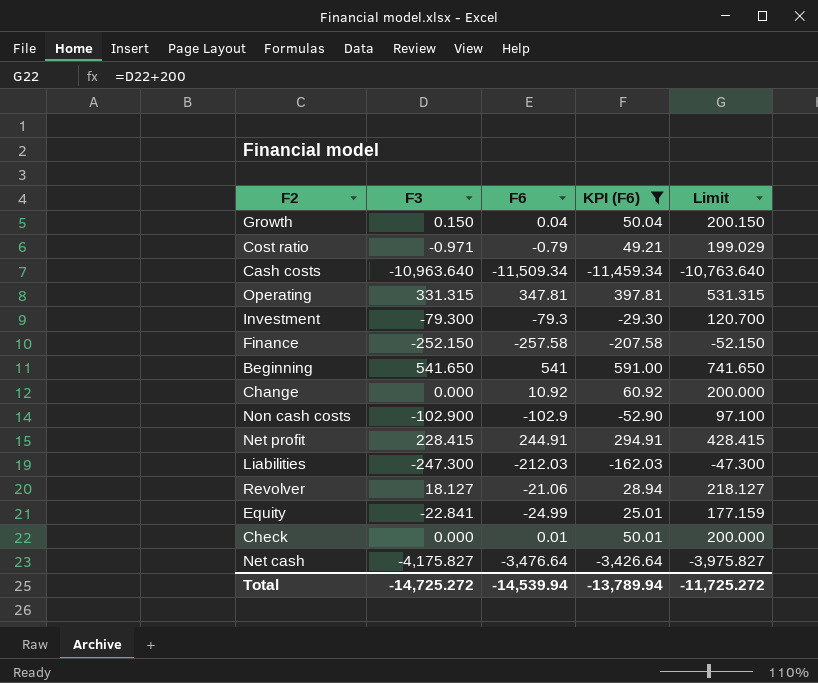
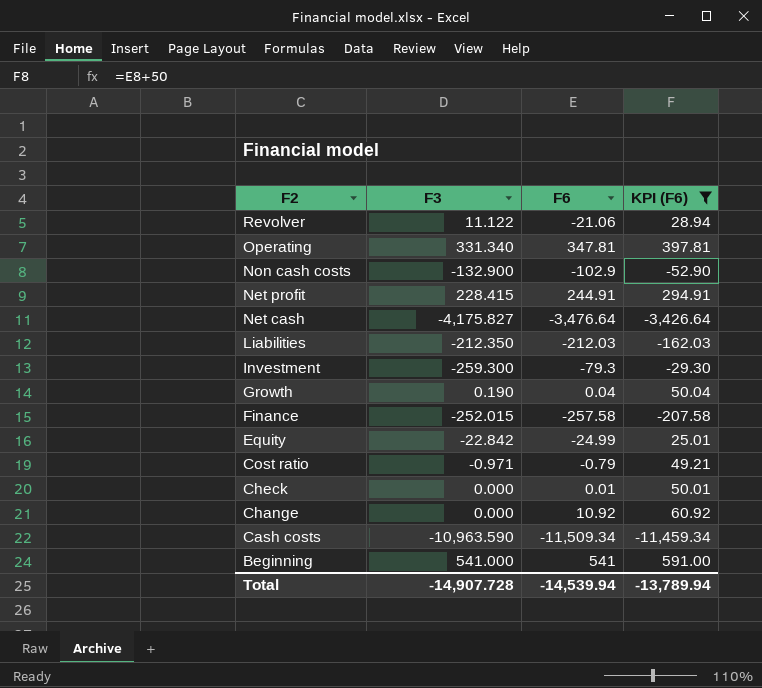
row order: none -> F2 descending
column Limit | formula: [F3] + 200 -> none
Revolver | F3: 18.127 -> 11.122
Operating | F3: 331.315 -> 331.340
Non cash costs | F3: -102.900 -> -132.900
Liabilities | F3: -247.300 -> -212.350
Investment | F3: -79.300 -> -259.300
Growth | F3: 0.150 -> 0.190
Finance | F3: -252.150 -> -252.015
Equity | F3: -22.841 -> -22.842
Cash costs | F3: -10,963.640 -> -10,963.590
Beginning | F3: 541.650 -> 541.000
Total | F3: -14,725.272 -> -14,907.728

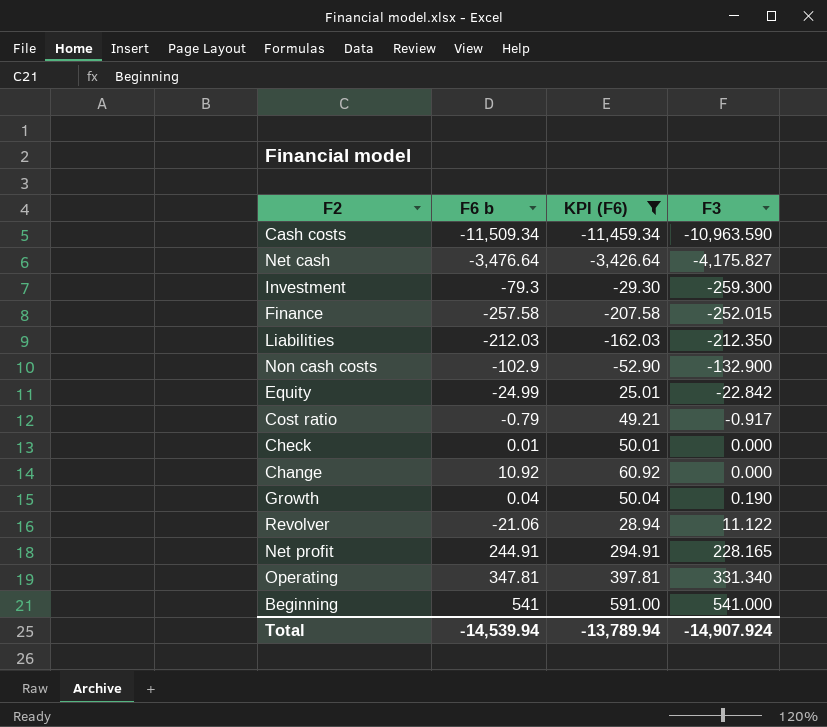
row order: F2 descending -> F3 ascending
column name: F6 -> F6 b
column F3 | position: 2 -> 4
Cost ratio | F3: -0.971 -> -0.917
Net profit | F3: 228.415 -> 228.165
Total | F3: -14,907.728 -> -14,907.924

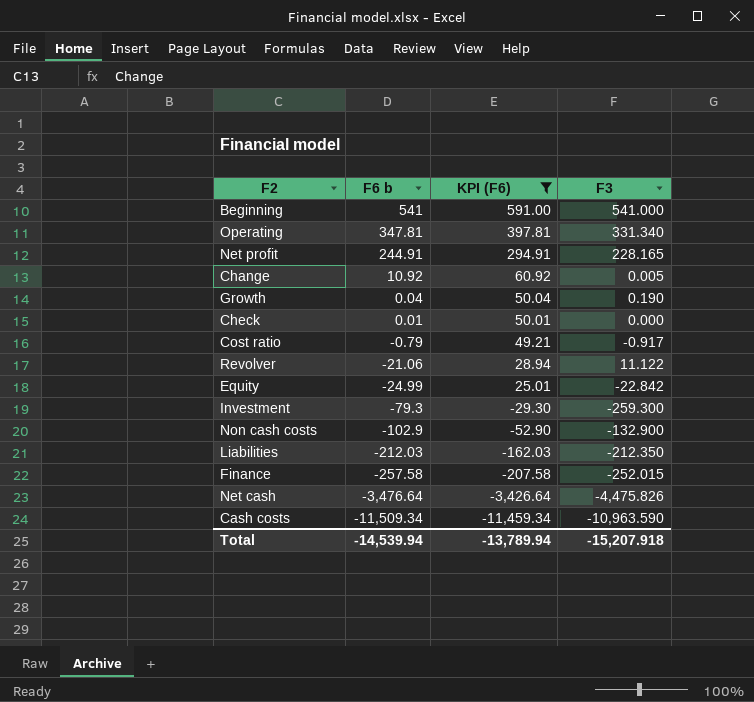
row order: F3 ascending -> F6 b descending
Change | F3: 0.000 -> 0.005
Net cash | F3: -4,175.827 -> -4,475.826
Total | F3: -14,907.924 -> -15,207.918

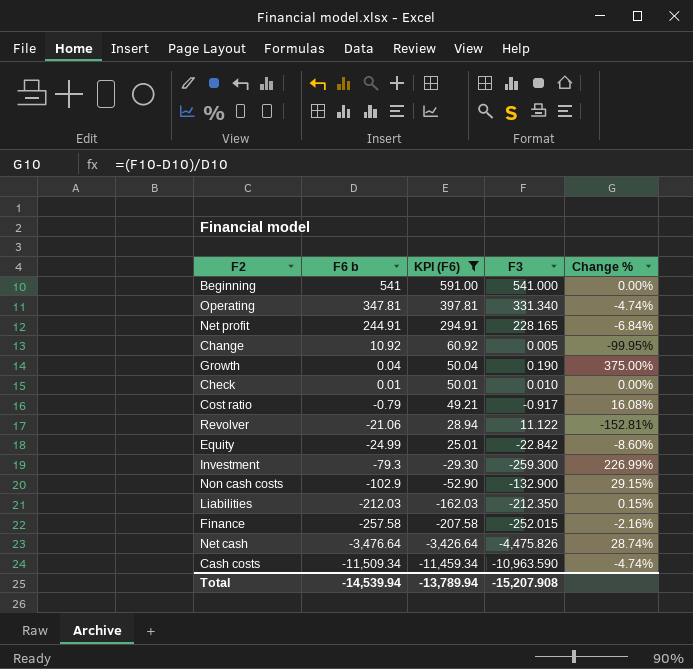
column Change % | formula: none -> ([F3] - [F6 b]) / [F6 b]
Check | F3: 0.000 -> 0.010
Total | F3: -15,207.918 -> -15,207.908

